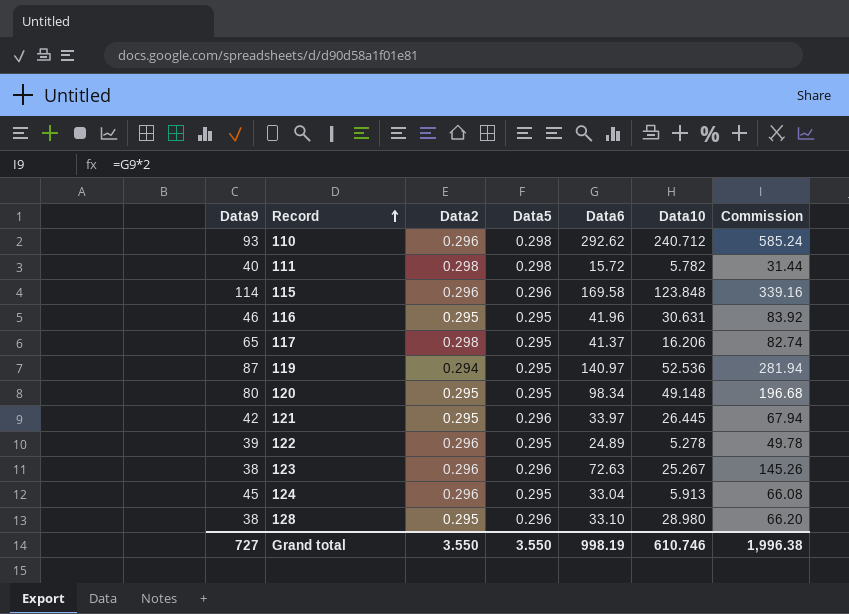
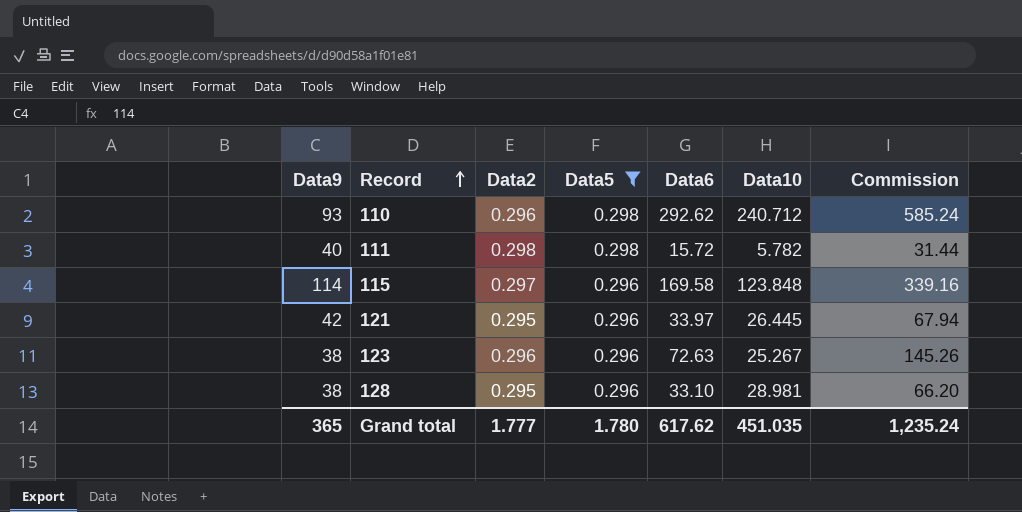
filter: none -> Data5 != 0.295
115 | Data2: 0.296 -> 0.297
128 | Data10: 28.980 -> 28.981
Grand total | Data9: 727 -> 365
Grand total | Data2: 3.550 -> 1.777
Grand total | Data5: 3.550 -> 1.780
Grand total | Data6: 998.19 -> 617.62
Grand total | Data10: 610.746 -> 451.035
Grand total | Commission: 1,996.38 -> 1,235.24

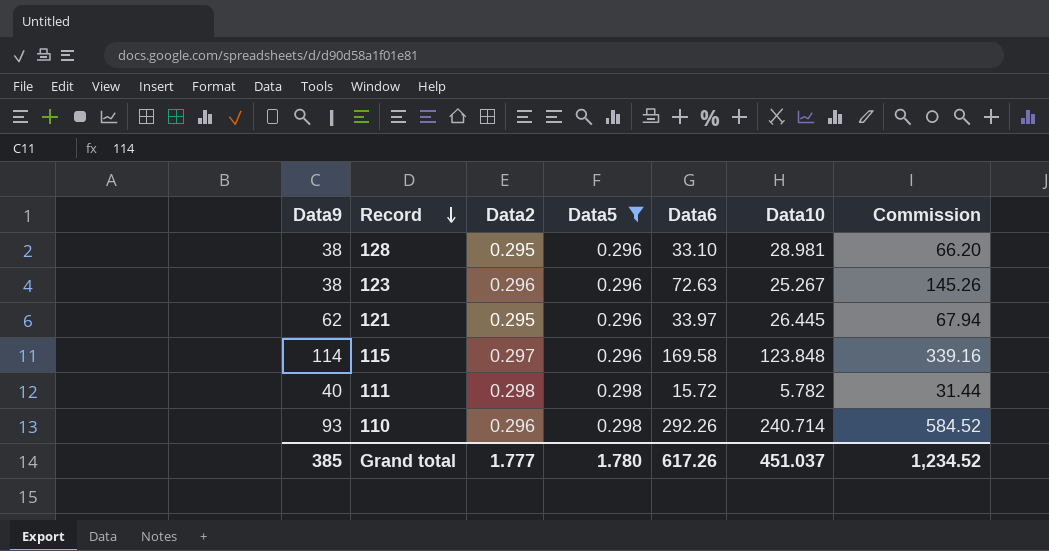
row order: Record ascending -> Record descending
121 | Data9: 42 -> 62
110 | Data6: 292.62 -> 292.26
110 | Data10: 240.712 -> 240.714
110 | Commission: 585.24 -> 584.52
Grand total | Data9: 365 -> 385
Grand total | Data6: 617.62 -> 617.26
Grand total | Data10: 451.035 -> 451.037
Grand total | Commission: 1,235.24 -> 1,234.52

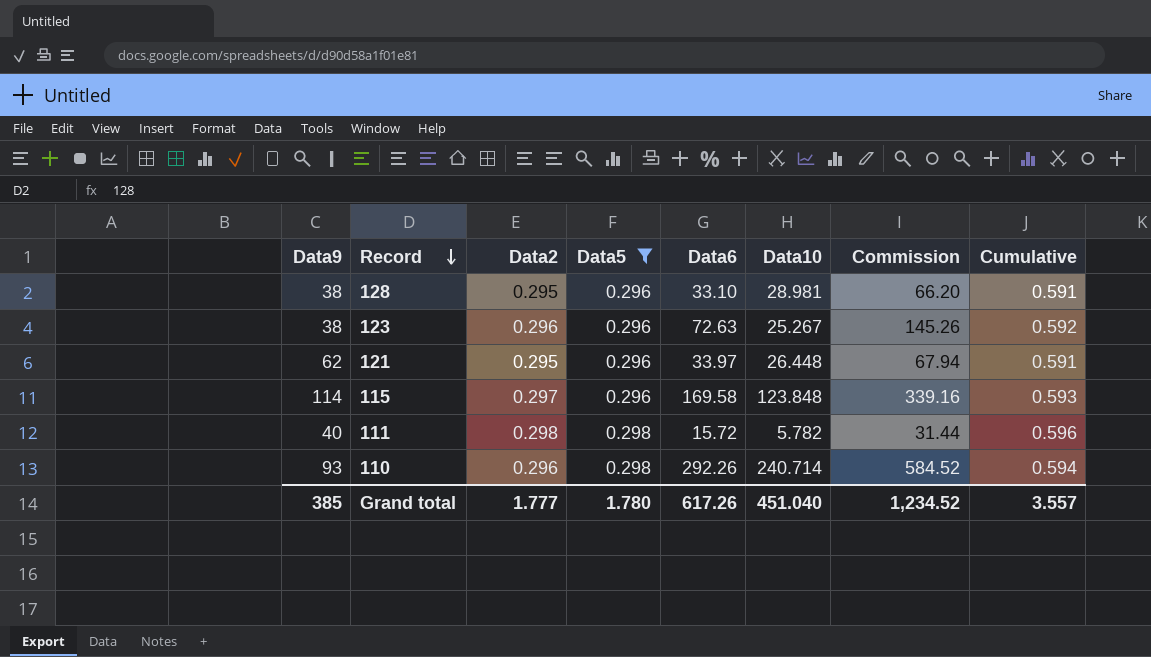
column Cumulative | formula: none -> [Data2] + [Data5]
121 | Data10: 26.445 -> 26.448
Grand total | Data10: 451.037 -> 451.040

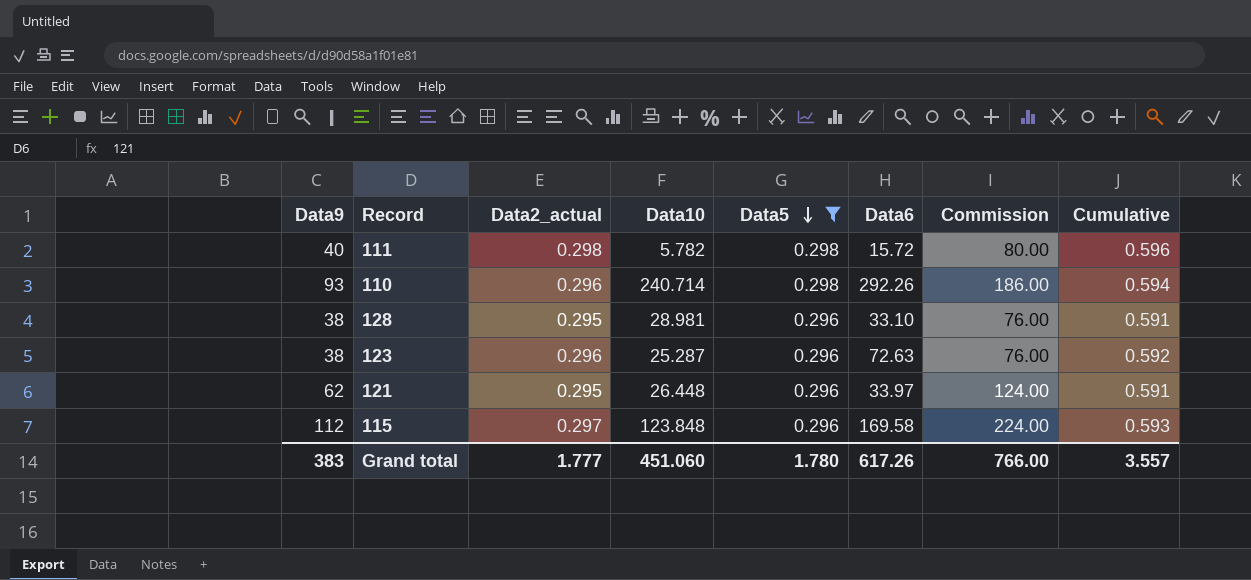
row order: Record descending -> Data5 descending
column name: Data2 -> Data2_actual
column Data10 | position: 6 -> 4
column Commission | formula: [Data6] * 2 -> [Data9] * 2
123 | Data10: 25.267 -> 25.287
115 | Data9: 114 -> 112
Grand total | Data9: 385 -> 383
Grand total | Data10: 451.040 -> 451.060
Grand total | Commission: 1,234.52 -> 766.00

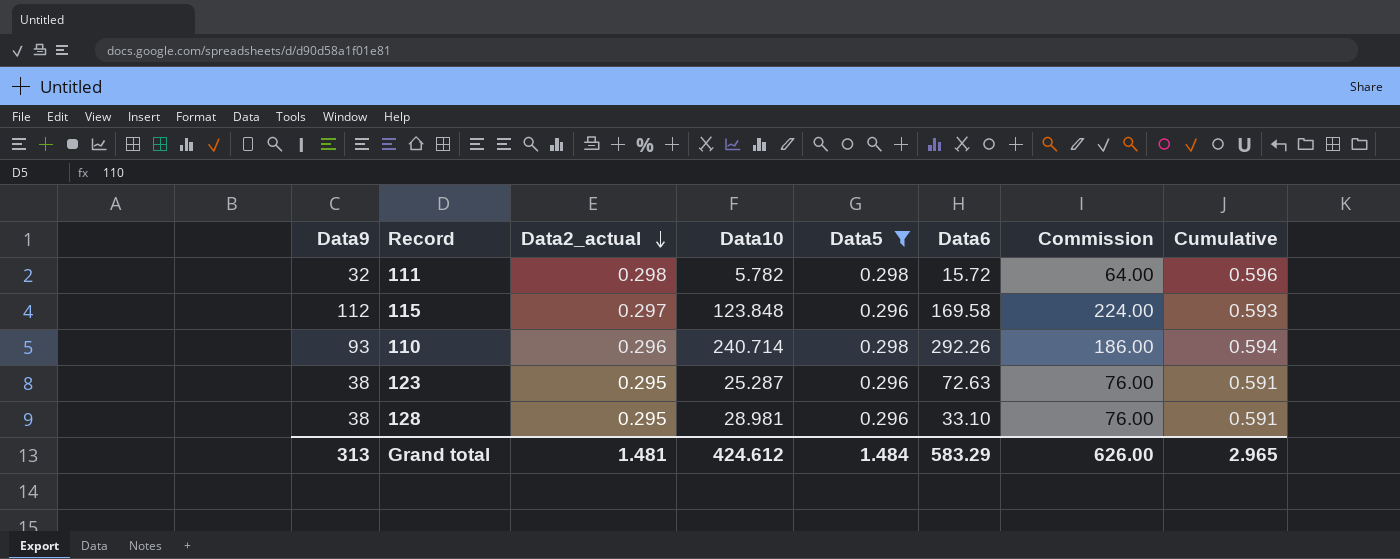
row order: Data5 descending -> Data2_actual descending
row 121: 62 | 0.295 | 26.448 | 0.296 | 33.97 | 124.00 | 0.591 -> none
111 | Data9: 40 -> 32
111 | Commission: 80.00 -> 64.00
123 | Data2_actual: 0.296 -> 0.295
123 | Cumulative: 0.592 -> 0.591
Grand total | Data9: 383 -> 313
Grand total | Data2_actual: 1.777 -> 1.481
Grand total | Data10: 451.060 -> 424.612
Grand total | Data5: 1.780 -> 1.484
Grand total | Data6: 617.26 -> 583.29
Grand total | Commission: 766.00 -> 626.00
Grand total | Cumulative: 3.557 -> 2.965

